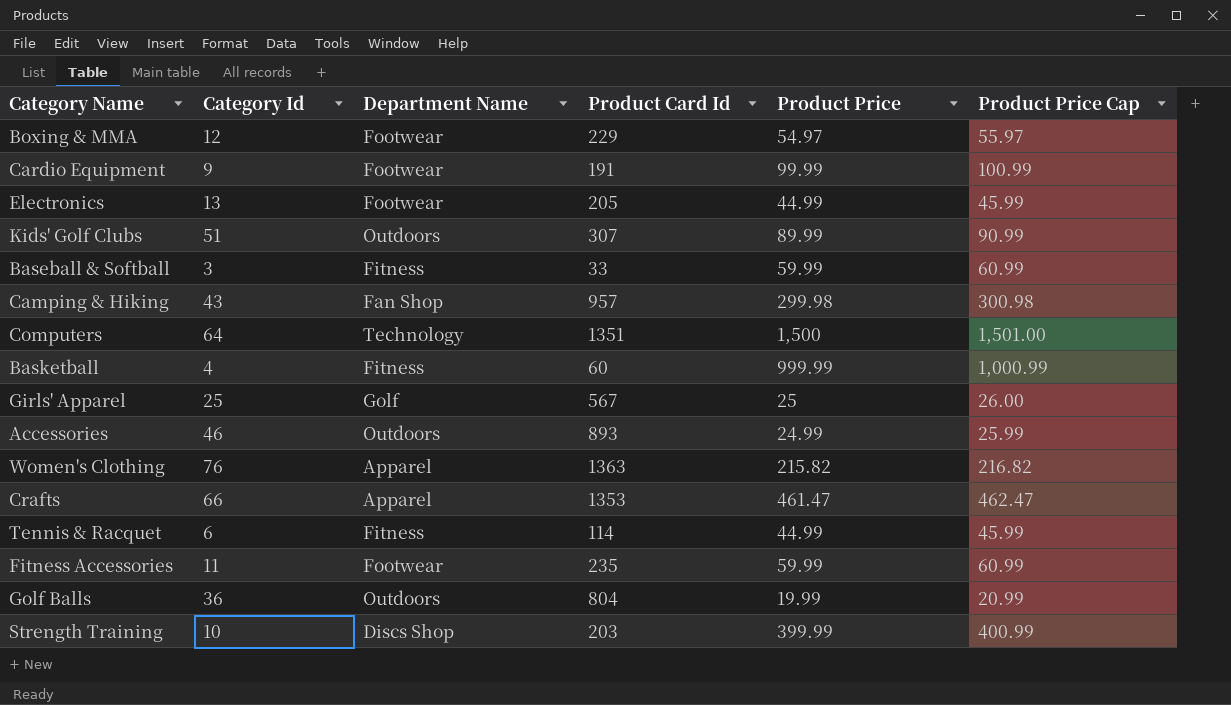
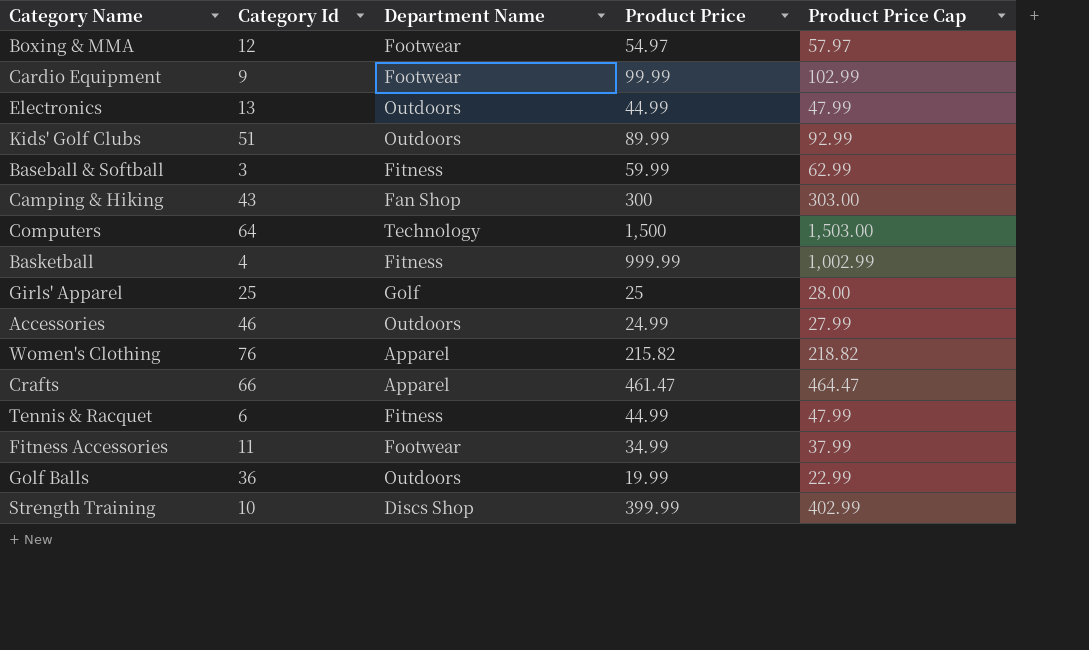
column Product Card Id | position: 4 -> none
column Product Price Cap | formula: [Product Price] + 1 -> [Product Price] + 3
Electronics | Department Name: Footwear -> Outdoors
Camping & Hiking | Product Price: 299.98 -> 300
Fitness Accessories | Product Price: 59.99 -> 34.99

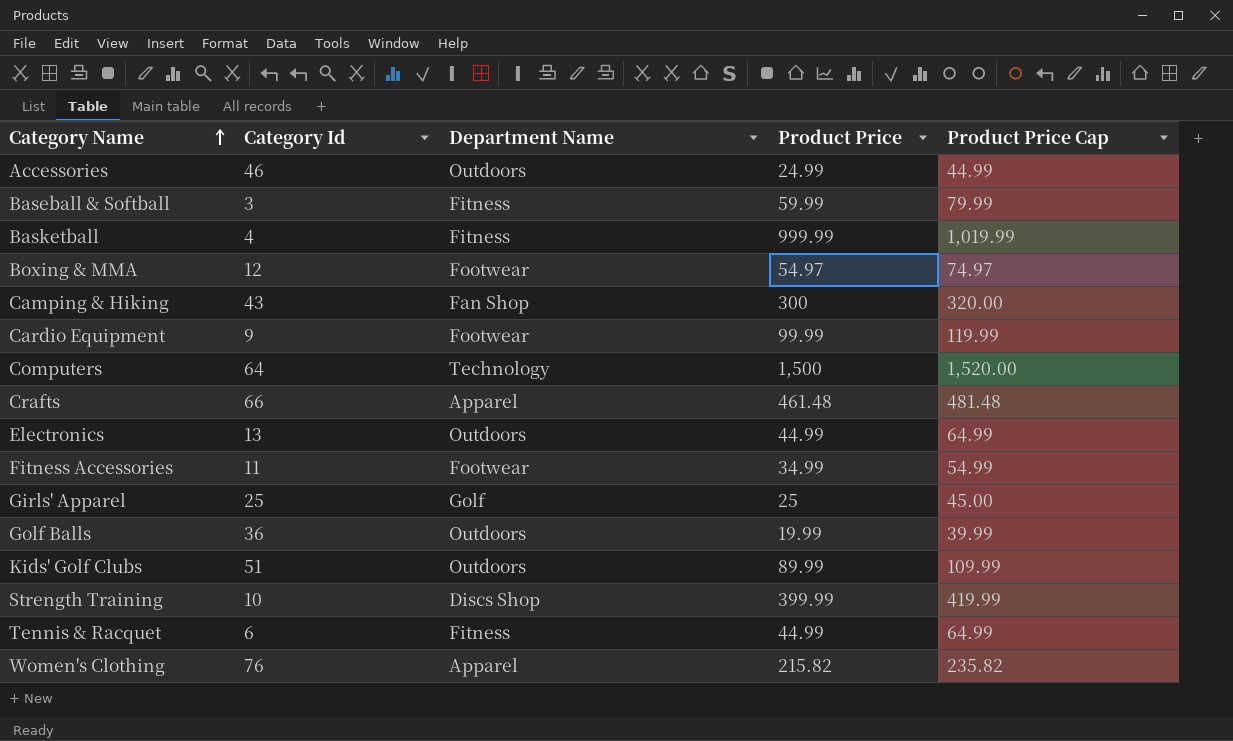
row order: none -> Category Name ascending
column Product Price Cap | formula: [Product Price] + 3 -> [Product Price] + 20
Crafts | Product Price: 461.47 -> 461.48

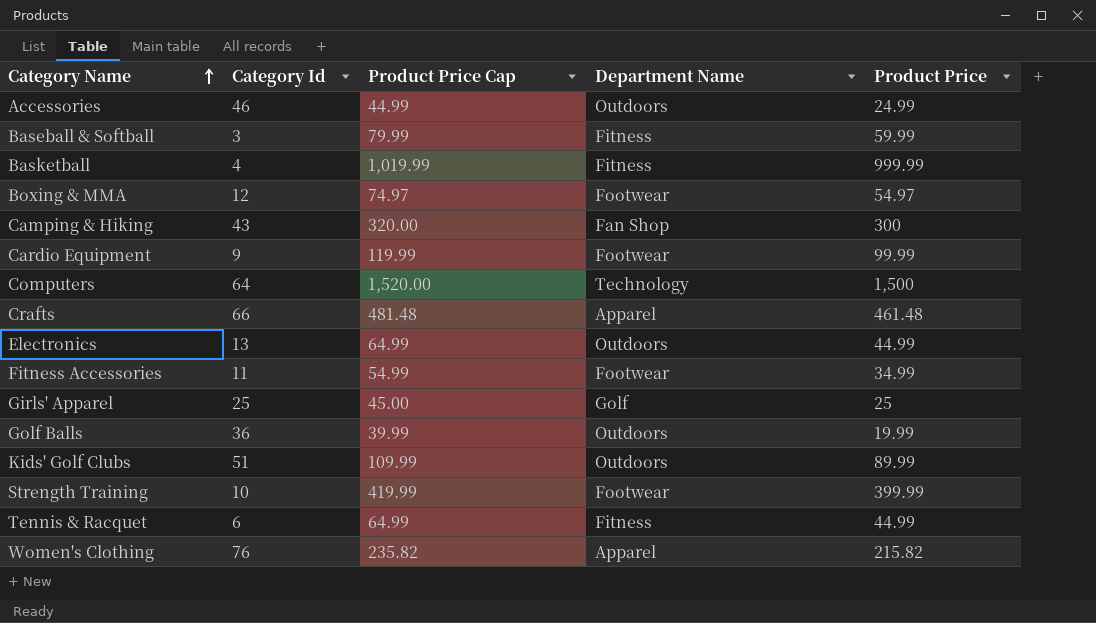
column Product Price Cap | position: 5 -> 3
Strength Training | Department Name: Discs Shop -> Footwear

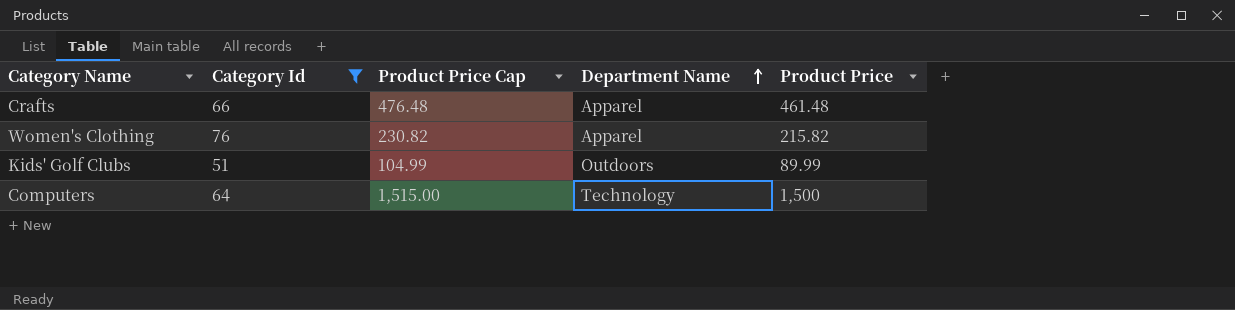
filter: none -> Category Id >= 51
row order: Category Name ascending -> Department Name ascending
column Product Price Cap | formula: [Product Price] + 20 -> [Product Price] + 15

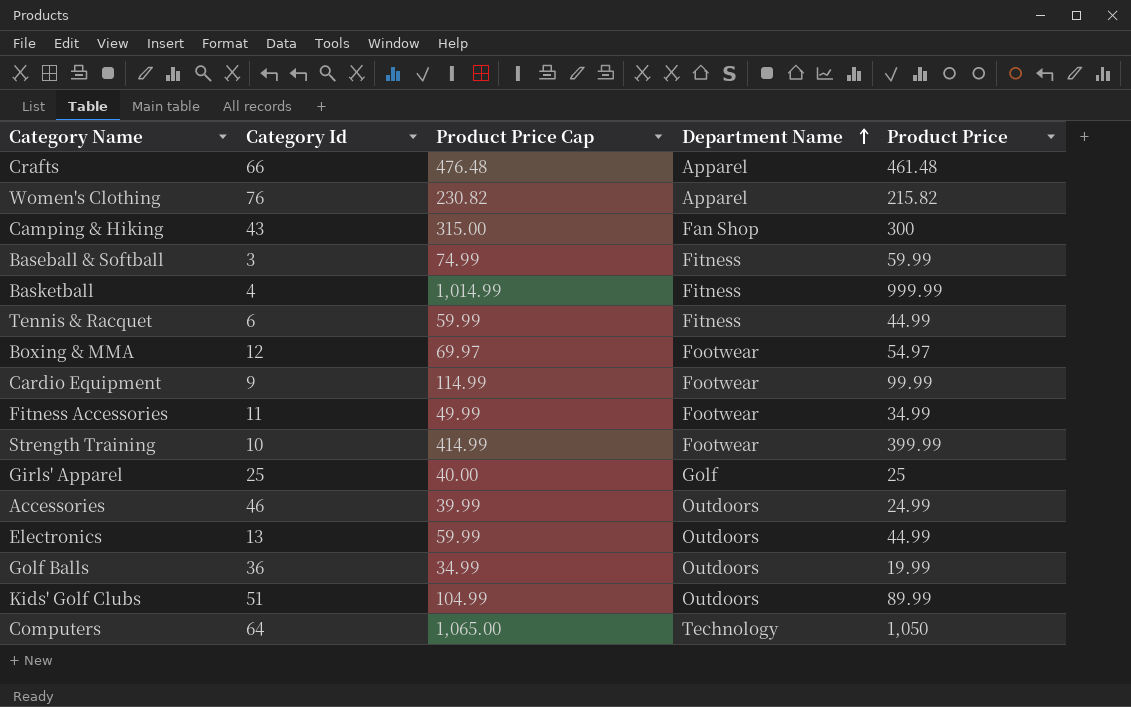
filter: Category Id >= 51 -> none
Computers | Product Price Cap: 1,515.00 -> 1,065.00
Computers | Product Price: 1,500 -> 1,050

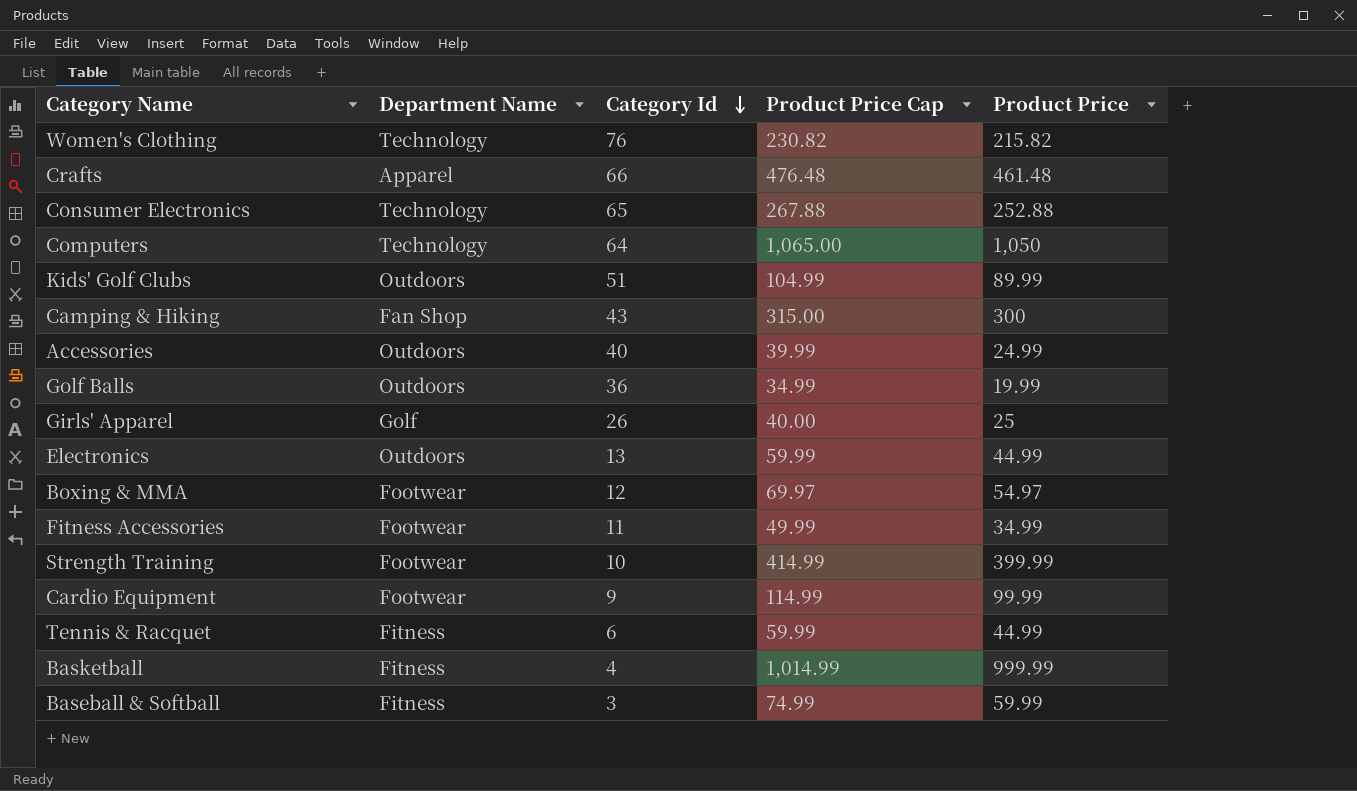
row order: Department Name ascending -> Category Id descending
column Department Name | position: 4 -> 2
Women's Clothing | Department Name: Apparel -> Technology
row Consumer Electronics: none -> Technology | 65 | 267.88 | 252.88
Accessories | Category Id: 46 -> 40
Girls' Apparel | Category Id: 25 -> 26

